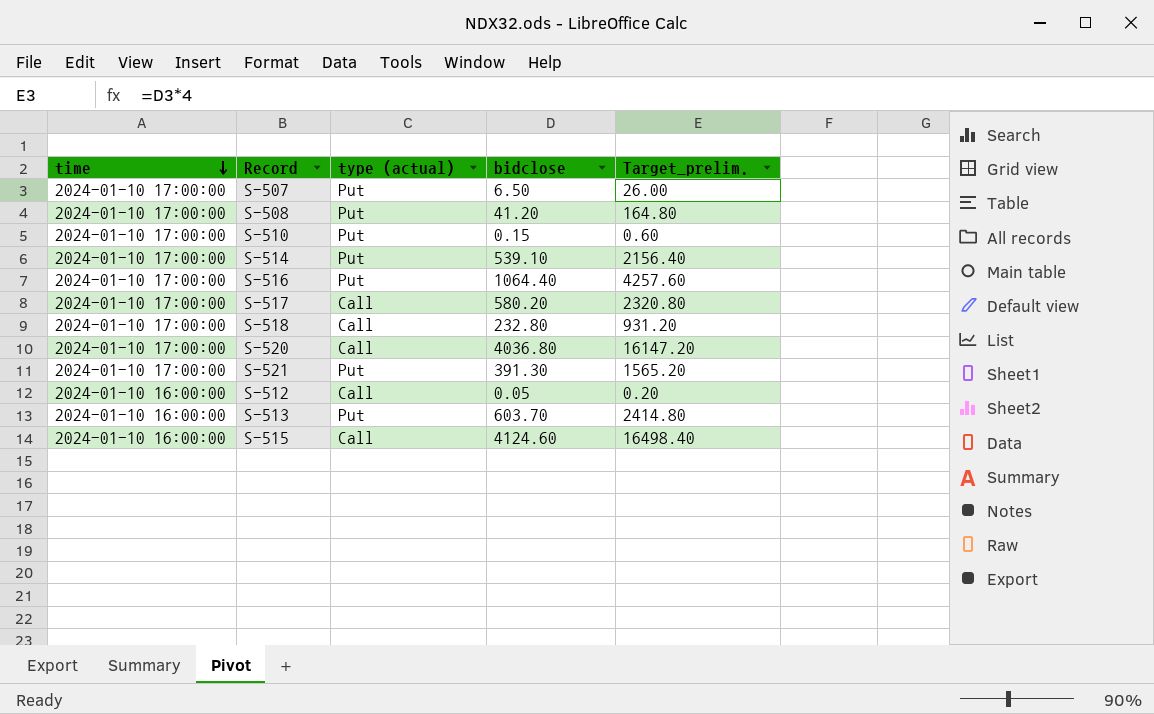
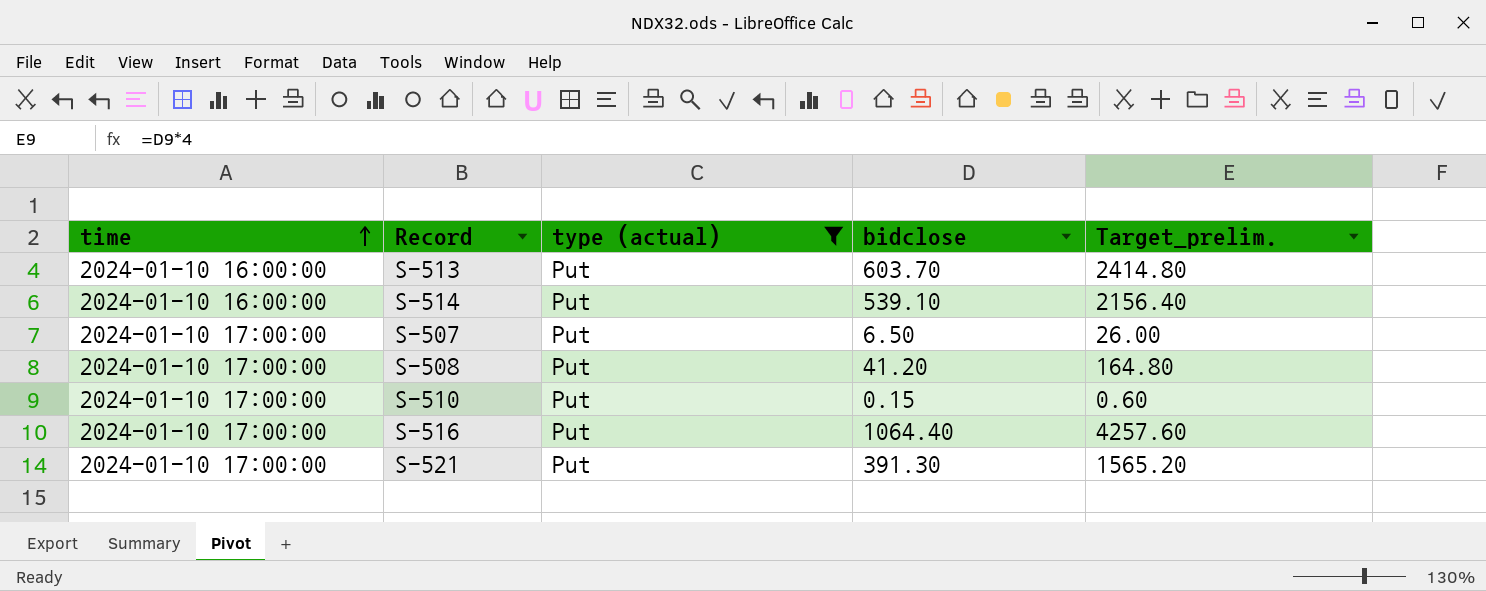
filter: none -> type (actual) = Put
row order: time descending -> time ascending
S-514 | time: 2024-01-10 17:00:00 -> 2024-01-10 16:00:00

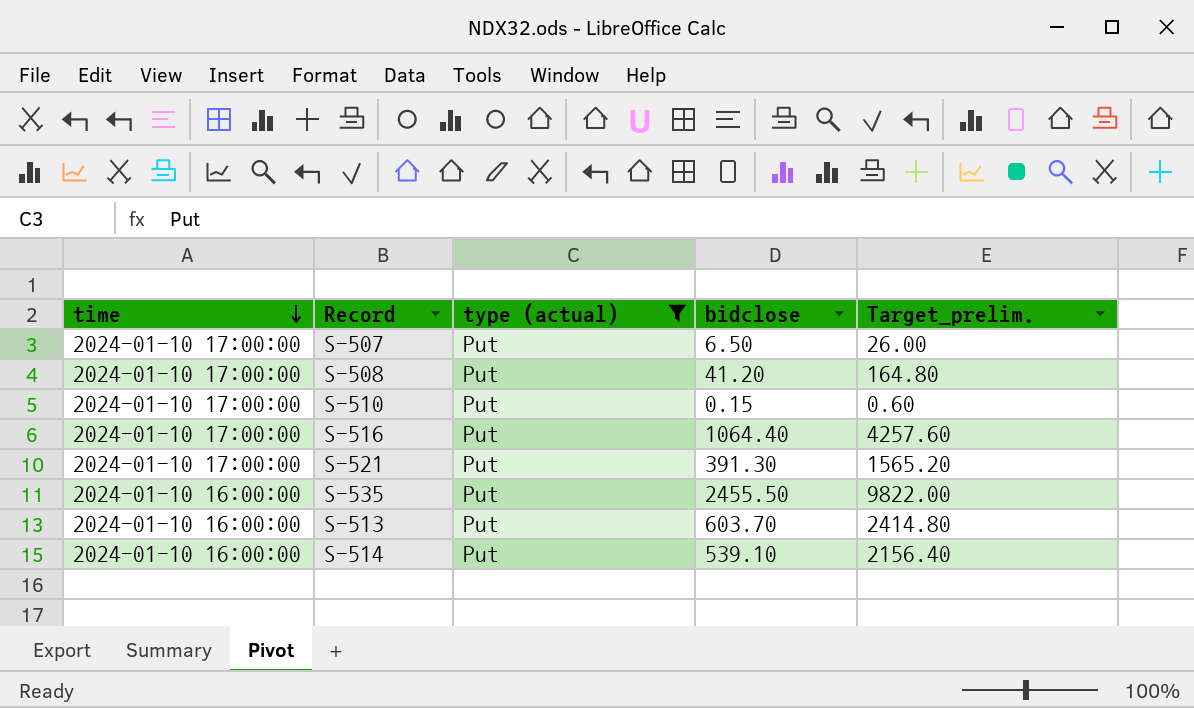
row order: time ascending -> time descending
row S-535: none -> 2024-01-10 16:00:00 | Put | 2455.50 | 9822.00

